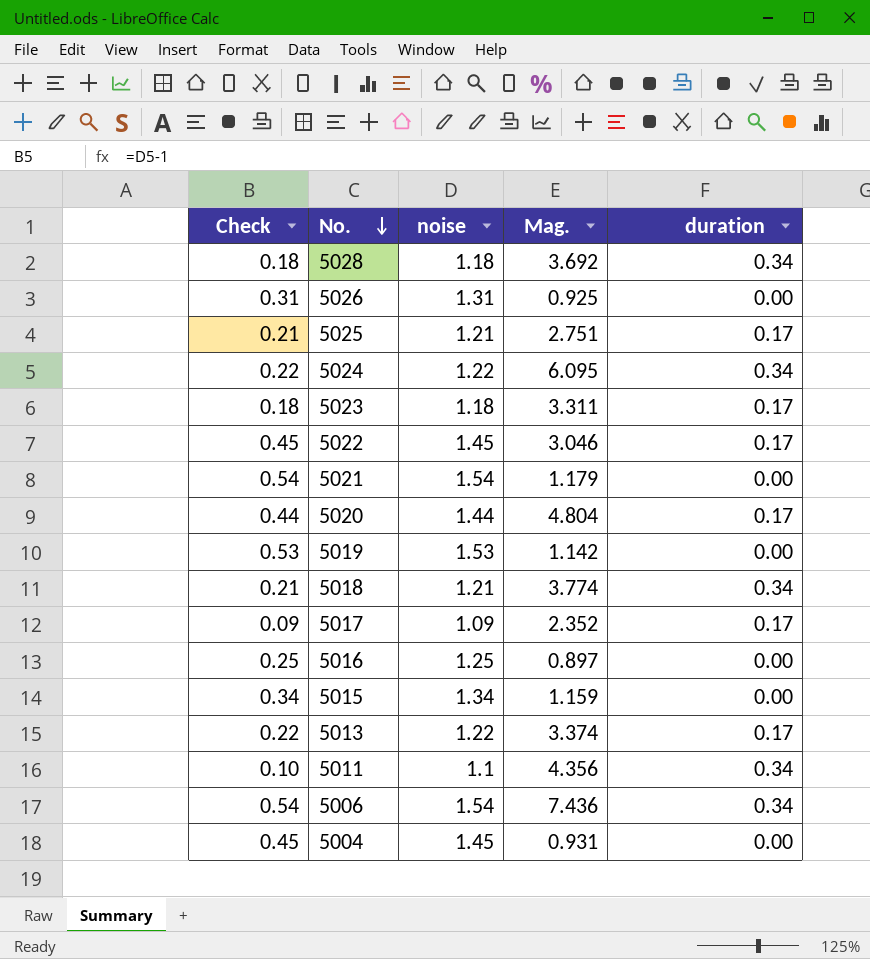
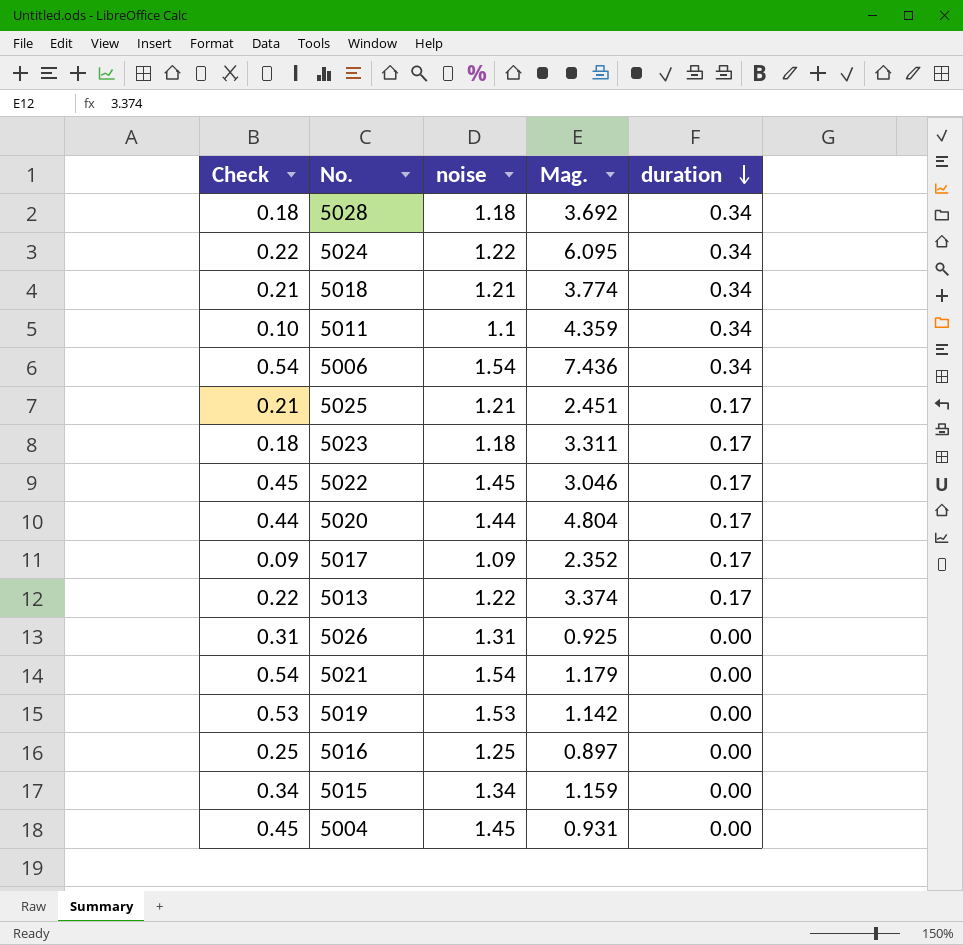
row order: No. descending -> duration descending
5011 | Mag.: 4.356 -> 4.359
5025 | Mag.: 2.751 -> 2.451

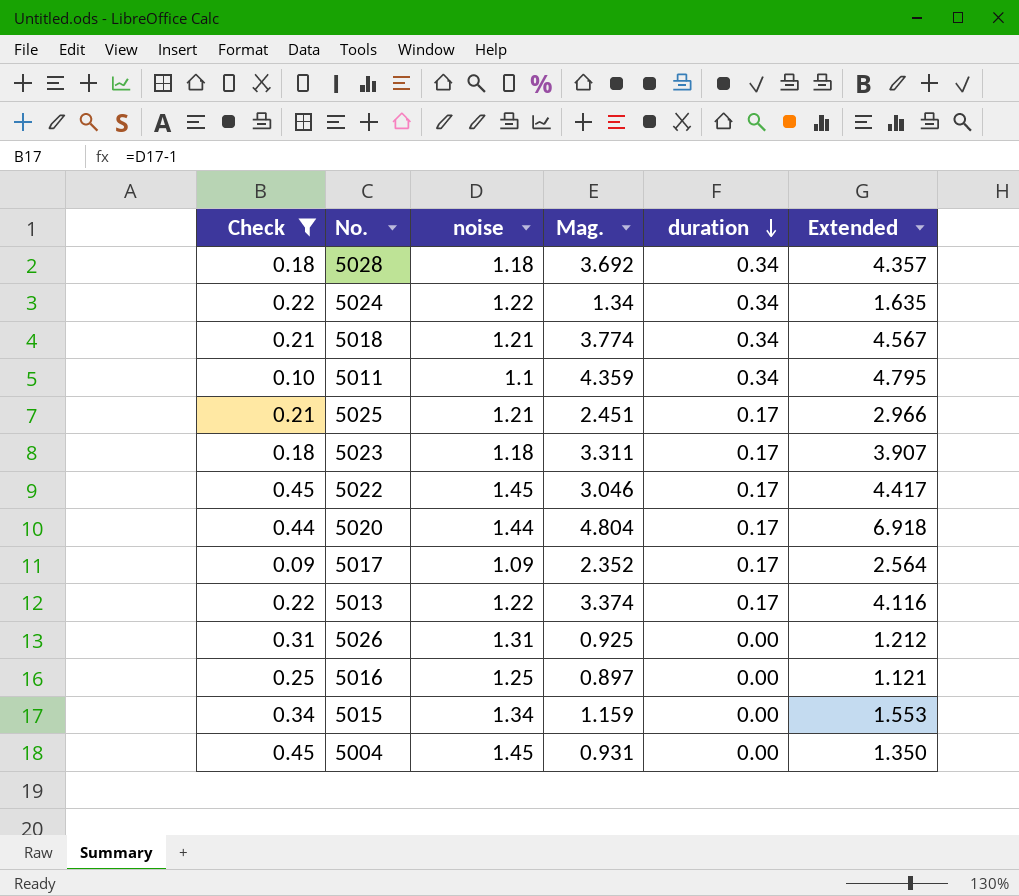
filter: none -> Check <= 0.45
column Extended | formula: none -> [noise] * [Mag.]
5024 | Mag.: 6.095 -> 1.34

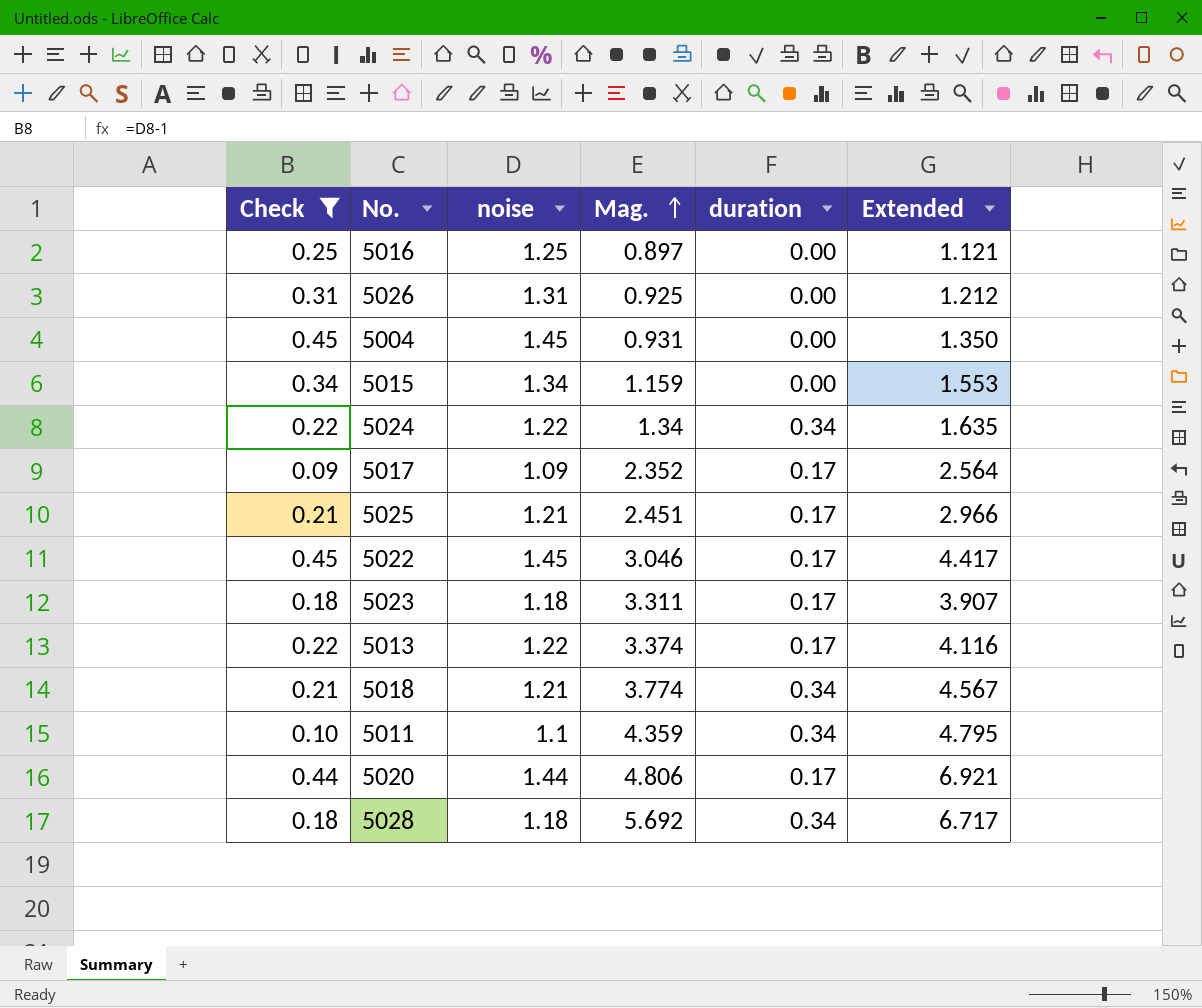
row order: duration descending -> Mag. ascending
5020 | Mag.: 4.804 -> 4.806
5020 | Extended: 6.918 -> 6.921
5028 | Mag.: 3.692 -> 5.692
5028 | Extended: 4.357 -> 6.717

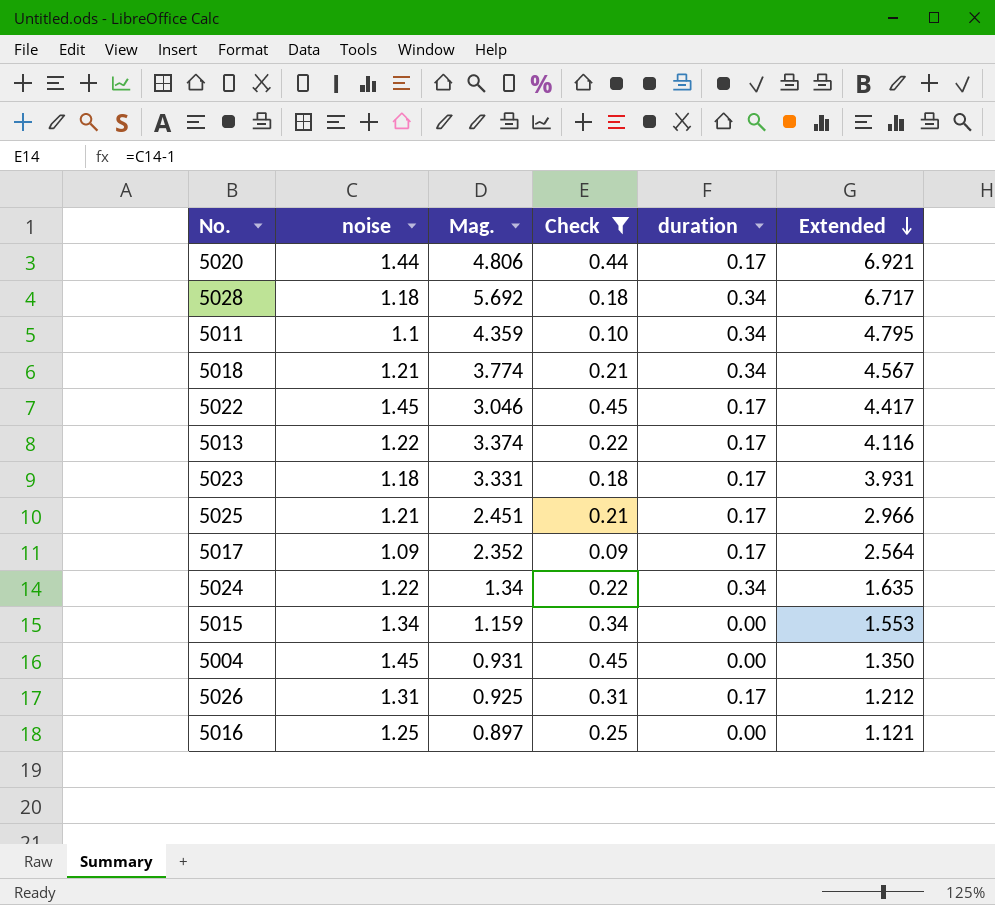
row order: Mag. ascending -> Extended descending
column Check | position: 1 -> 4
5023 | Mag.: 3.311 -> 3.331
5023 | Extended: 3.907 -> 3.931
5026 | duration: 0.00 -> 0.17

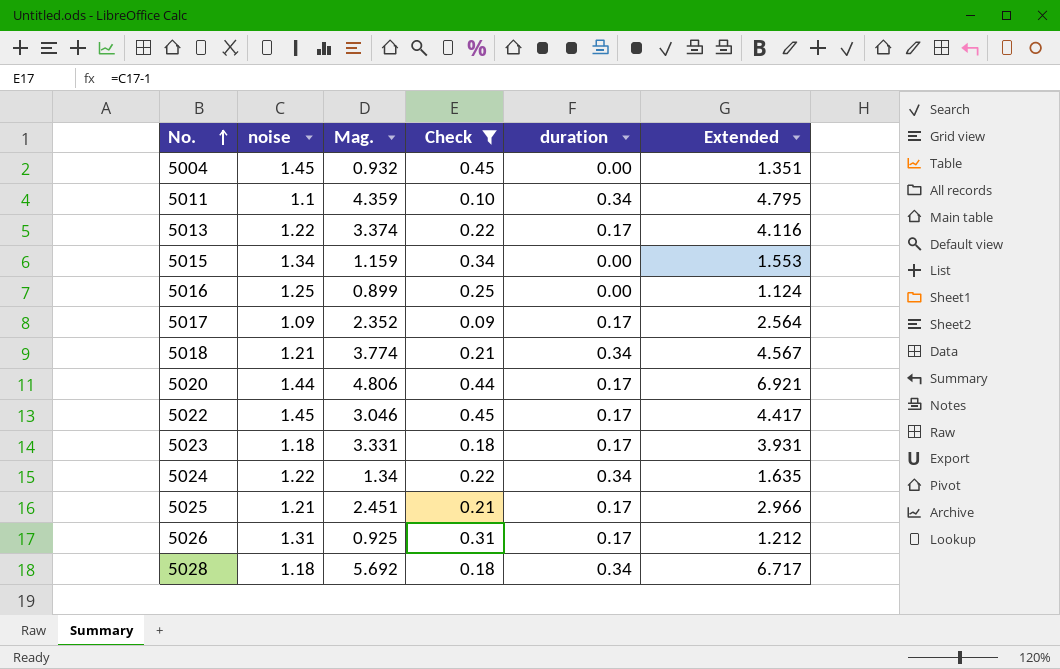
row order: Extended descending -> No. ascending
5004 | Mag.: 0.931 -> 0.932
5004 | Extended: 1.350 -> 1.351
5016 | Mag.: 0.897 -> 0.899
5016 | Extended: 1.121 -> 1.124

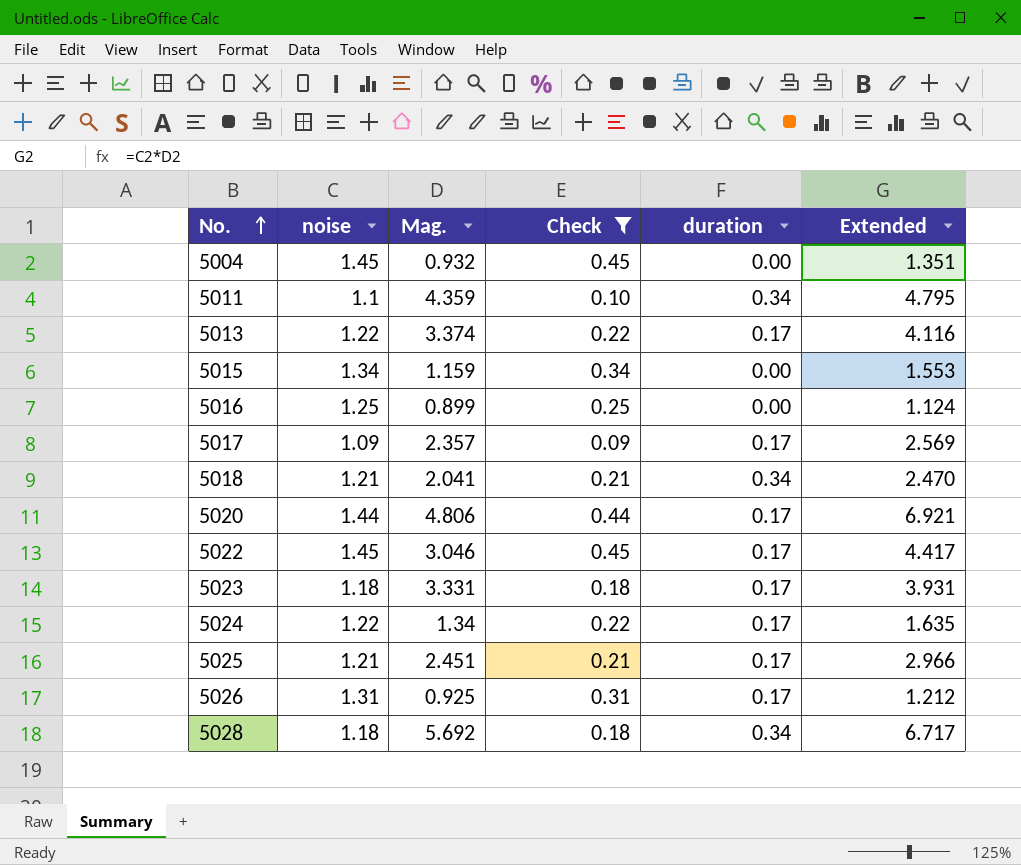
5017 | Mag.: 2.352 -> 2.357
5017 | Extended: 2.564 -> 2.569
5018 | Mag.: 3.774 -> 2.041
5018 | Extended: 4.567 -> 2.470
5024 | duration: 0.34 -> 0.17

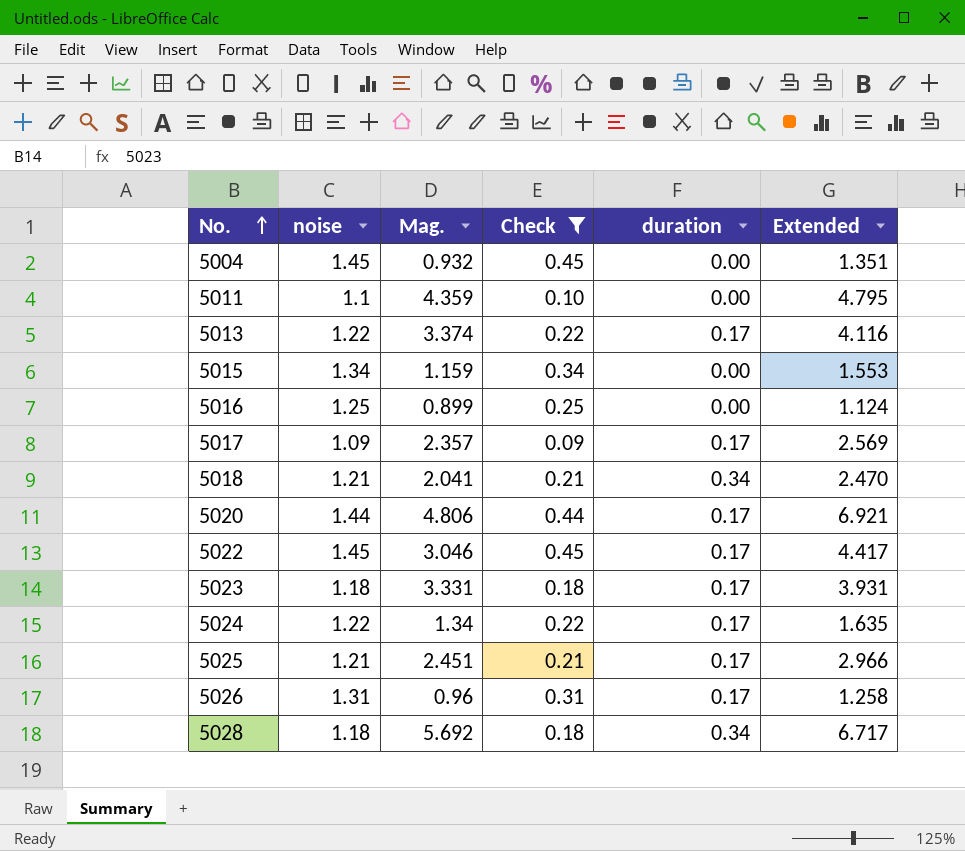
5011 | duration: 0.34 -> 0.00
5026 | Mag.: 0.925 -> 0.96
5026 | Extended: 1.212 -> 1.258

